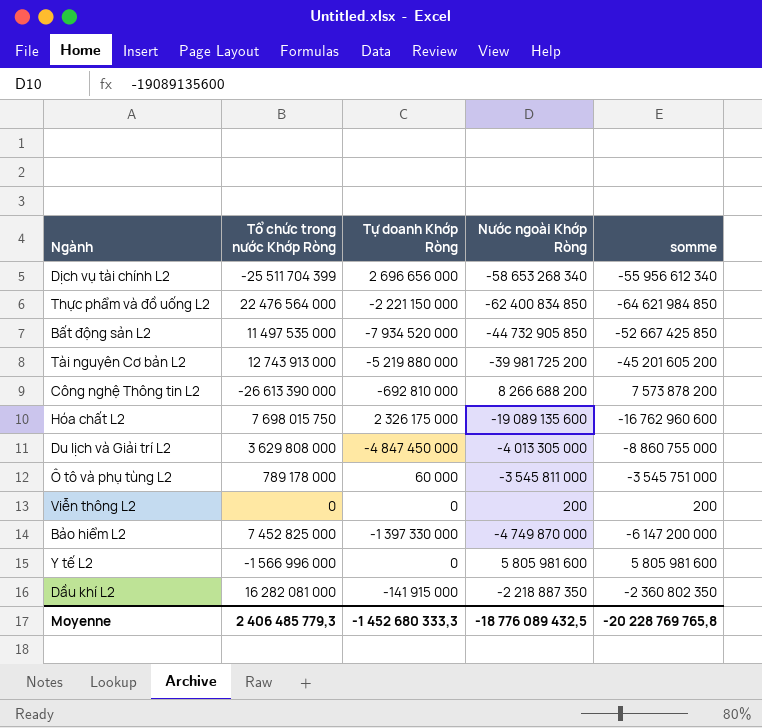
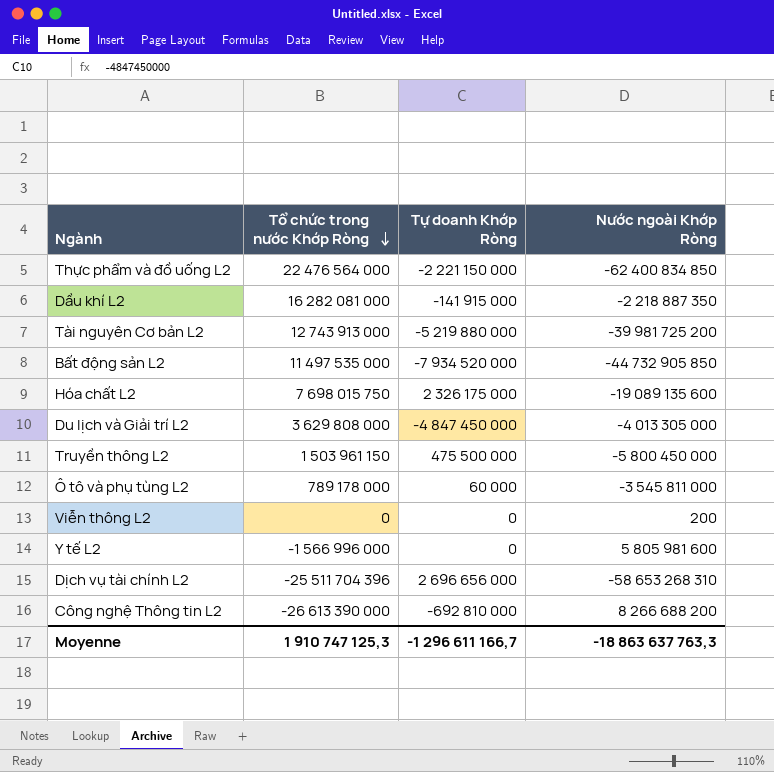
row order: none -> Tổ chức trong nước Khớp Ròng descending
column somme | formula: [Tự doanh Khớp Ròng] + [Nước ngoài Khớp Ròng] -> none
row Bảo hiểm L2: 7 452 825 000 | -1 397 330 000 | -4 749 870 000 | -6 147 200 000 -> none
row Truyền thông L2: none -> 1 503 961 150 | 475 500 000 | -5 800 450 000
Dịch vụ tài chính L2 | Tổ chức trong nước Khớp Ròng: -25 511 704 399 -> -25 511 704 396
Dịch vụ tài chính L2 | Nước ngoài Khớp Ròng: -58 653 268 340 -> -58 653 268 310
Moyenne | Tổ chức trong nước Khớp Ròng: 2 406 485 779,3 -> 1 910 747 125,3
Moyenne | Tự doanh Khớp Ròng: -1 452 680 333,3 -> -1 296 611 166,7
Moyenne | Nước ngoài Khớp Ròng: -18 776 089 432,5 -> -18 863 637 763,3

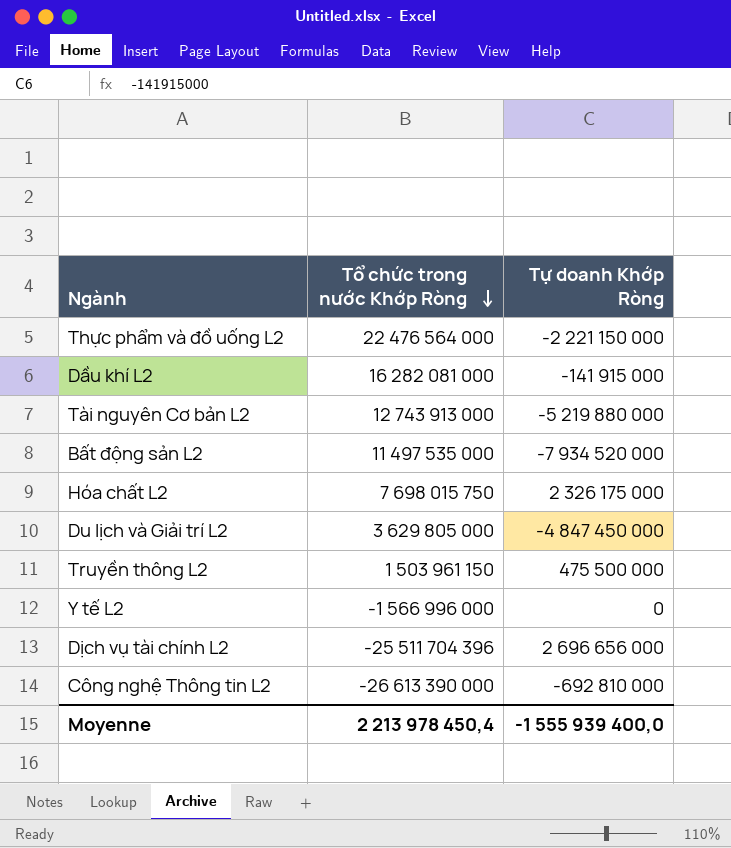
column Nước ngoài Khớp Ròng | position: 4 -> none
row Ô tô và phụ tùng L2: 789 178 000 | 60 000 | -3 545 811 000 -> none
row Viễn thông L2: 0 | 0 | 200 -> none
Du lịch và Giải trí L2 | Tổ chức trong nước Khớp Ròng: 3 629 808 000 -> 3 629 805 000
Moyenne | Tổ chức trong nước Khớp Ròng: 1 910 747 125,3 -> 2 213 978 450,4
Moyenne | Tự doanh Khớp Ròng: -1 296 611 166,7 -> -1 555 939 400,0

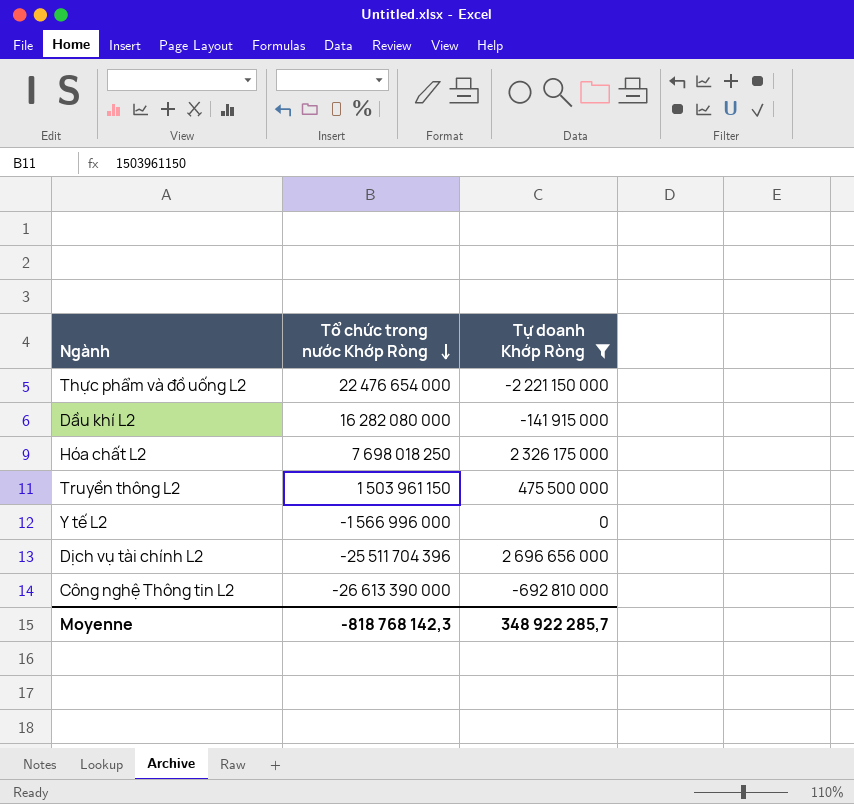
filter: none -> Tự doanh Khớp Ròng >= -2 221 150 000
Thực phẩm và đồ uống L2 | Tổ chức trong nước Khớp Ròng: 22 476 564 000 -> 22 476 654 000
Dầu khí L2 | Tổ chức trong nước Khớp Ròng: 16 282 081 000 -> 16 282 080 000
Hóa chất L2 | Tổ chức trong nước Khớp Ròng: 7 698 015 750 -> 7 698 018 250
Moyenne | Tổ chức trong nước Khớp Ròng: 2 213 978 450,4 -> -818 768 142,3
Moyenne | Tự doanh Khớp Ròng: -1 555 939 400,0 -> 348 922 285,7

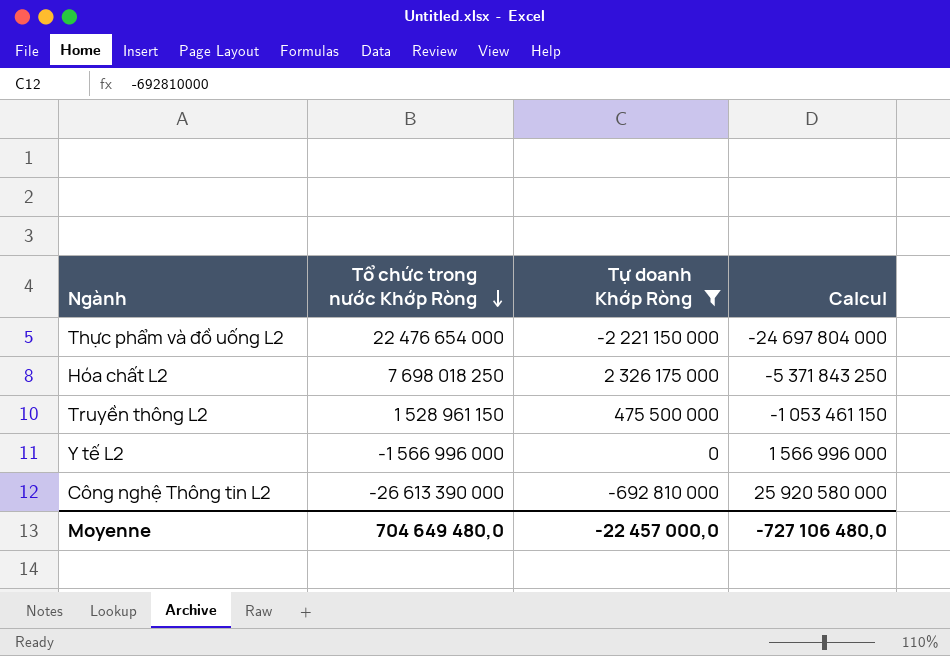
column Calcul | formula: none -> [Tự doanh Khớp Ròng] - [Tổ chức trong nước Khớp Ròng]
row Dầu khí L2: 16 282 080 000 | -141 915 000 -> none
row Dịch vụ tài chính L2: -25 511 704 396 | 2 696 656 000 -> none
Truyền thông L2 | Tổ chức trong nước Khớp Ròng: 1 503 961 150 -> 1 528 961 150
Moyenne | Tổ chức trong nước Khớp Ròng: -818 768 142,3 -> 704 649 480,0
Moyenne | Tự doanh Khớp Ròng: 348 922 285,7 -> -22 457 000,0

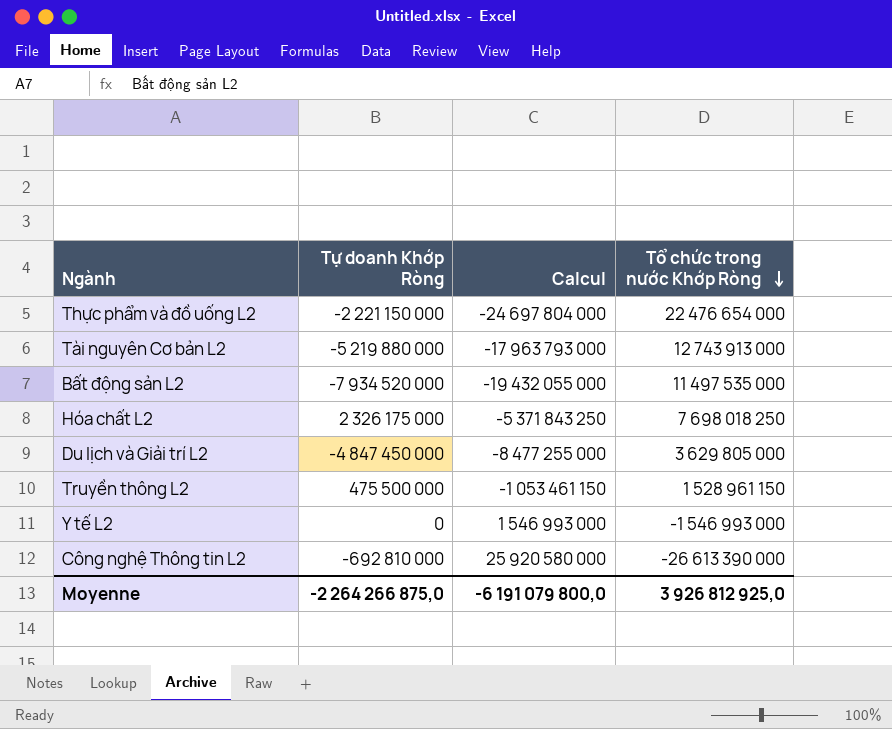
filter: Tự doanh Khớp Ròng >= -2 221 150 000 -> none
column Tổ chức trong nước Khớp Ròng | position: 2 -> 4
Y tế L2 | Calcul: 1 566 996 000 -> 1 546 993 000
Y tế L2 | Tổ chức trong nước Khớp Ròng: -1 566 996 000 -> -1 546 993 000
Moyenne | Tự doanh Khớp Ròng: -22 457 000,0 -> -2 264 266 875,0
Moyenne | Calcul: -727 106 480,0 -> -6 191 079 800,0
Moyenne | Tổ chức trong nước Khớp Ròng: 704 649 480,0 -> 3 926 812 925,0

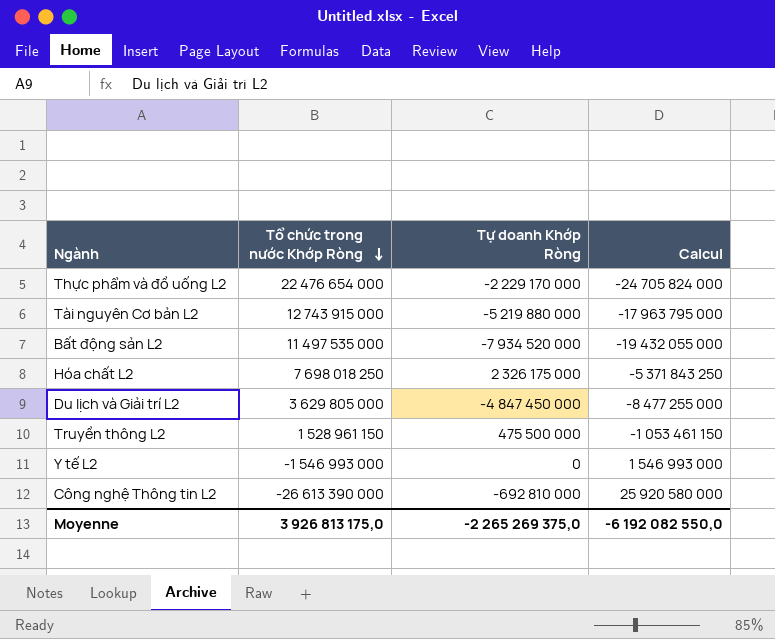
column Tổ chức trong nước Khớp Ròng | position: 4 -> 2
Thực phẩm và đồ uống L2 | Tự doanh Khớp Ròng: -2 221 150 000 -> -2 229 170 000
Thực phẩm và đồ uống L2 | Calcul: -24 697 804 000 -> -24 705 824 000
Tài nguyên Cơ bản L2 | Tổ chức trong nước Khớp Ròng: 12 743 913 000 -> 12 743 915 000
Tài nguyên Cơ bản L2 | Calcul: -17 963 793 000 -> -17 963 795 000
Moyenne | Tổ chức trong nước Khớp Ròng: 3 926 812 925,0 -> 3 926 813 175,0
Moyenne | Tự doanh Khớp Ròng: -2 264 266 875,0 -> -2 265 269 375,0
Moyenne | Calcul: -6 191 079 800,0 -> -6 192 082 550,0

